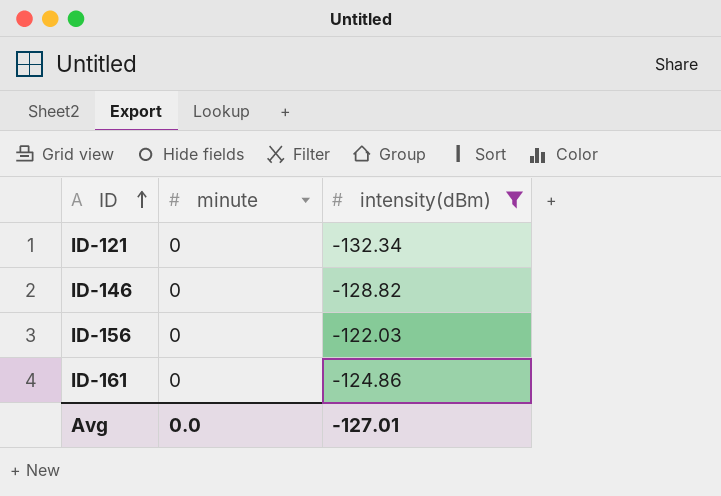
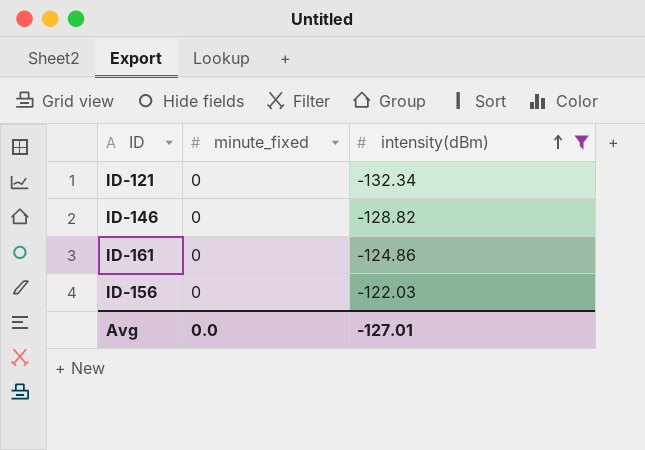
row order: ID ascending -> intensity(dBm) ascending
column name: minute -> minute_fixed

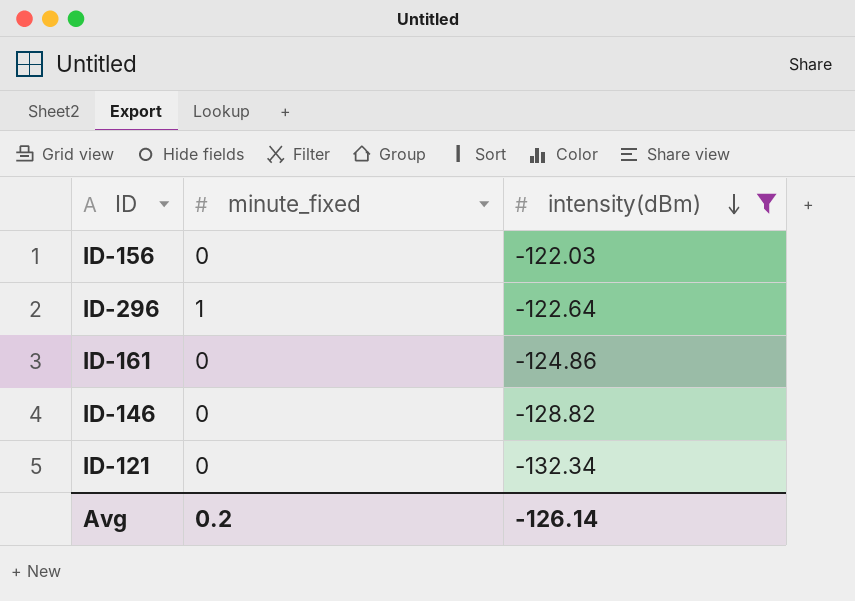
row order: intensity(dBm) ascending -> intensity(dBm) descending
row ID-296: none -> 1 | -122.64
Avg | minute_fixed: 0.0 -> 0.2
Avg | intensity(dBm): -127.01 -> -126.14

